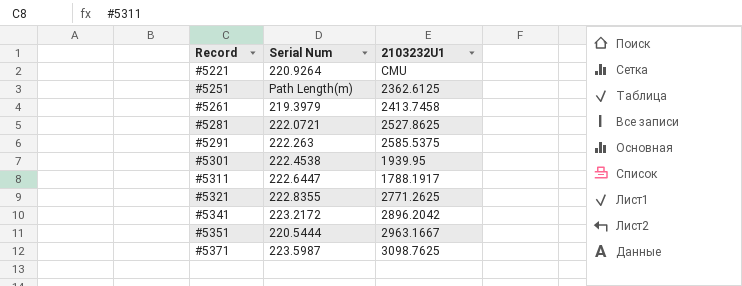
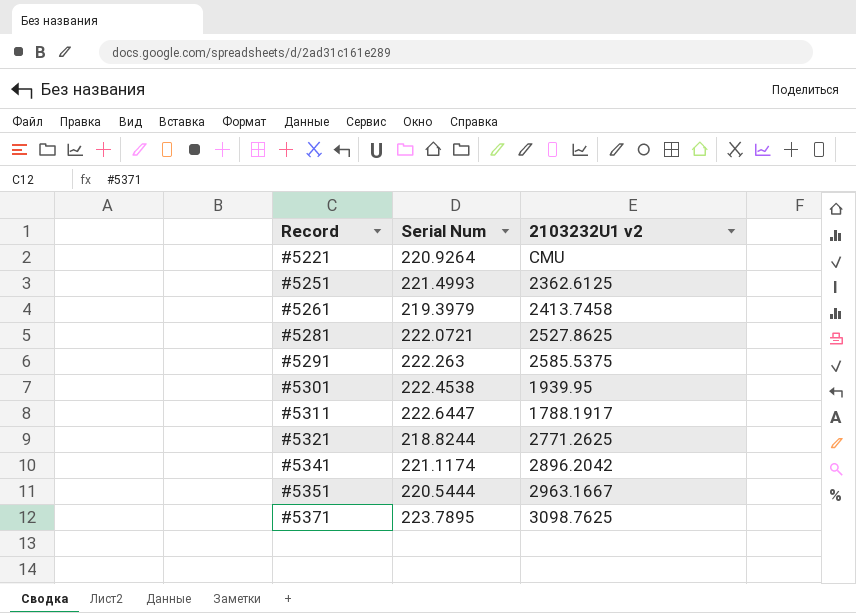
column name: 2103232U1 -> 2103232U1 v2
#5251 | Serial Num: Path Length(m) -> 221.4993
#5321 | Serial Num: 222.8355 -> 218.8244
#5341 | Serial Num: 223.2172 -> 221.1174
#5371 | Serial Num: 223.5987 -> 223.7895

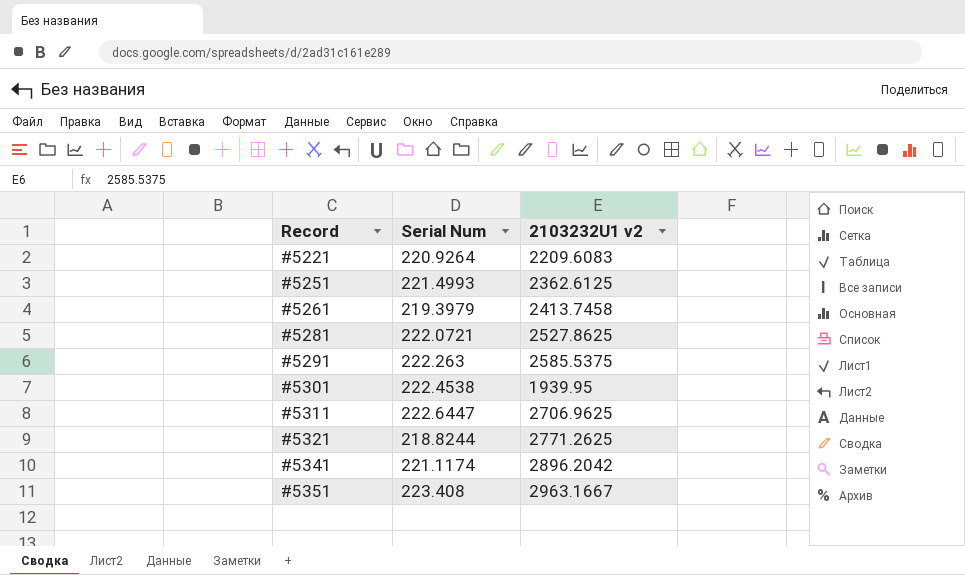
row #5371: 223.7895 | 3098.7625 -> none
#5221 | 2103232U1 v2: CMU -> 2209.6083
#5311 | 2103232U1 v2: 1788.1917 -> 2706.9625
#5351 | Serial Num: 220.5444 -> 223.408

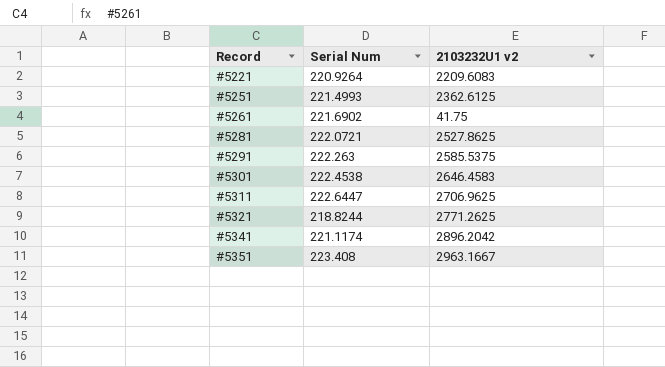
#5261 | Serial Num: 219.3979 -> 221.6902
#5261 | 2103232U1 v2: 2413.7458 -> 41.75
#5301 | 2103232U1 v2: 1939.95 -> 2646.4583

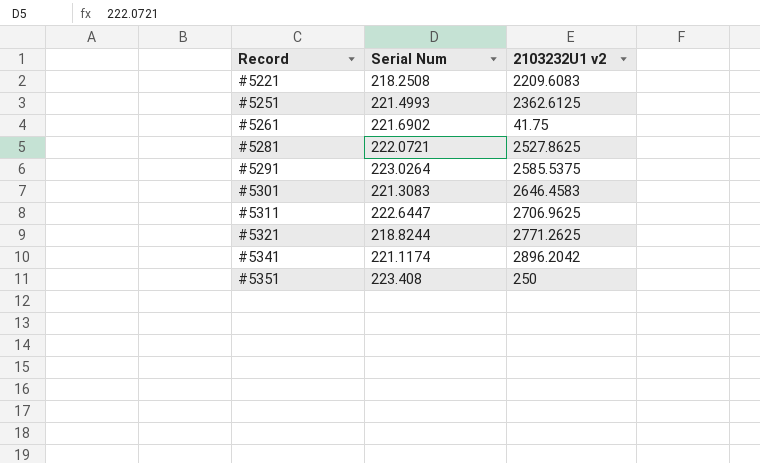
#5221 | Serial Num: 220.9264 -> 218.2508
#5291 | Serial Num: 222.263 -> 223.0264
#5301 | Serial Num: 222.4538 -> 221.3083
#5351 | 2103232U1 v2: 2963.1667 -> 250

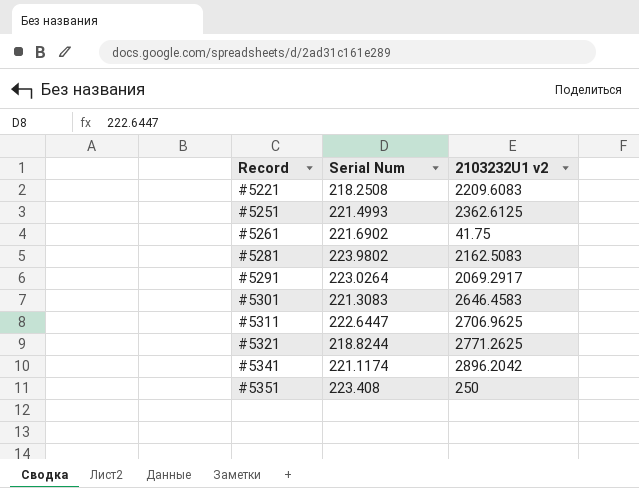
#5281 | Serial Num: 222.0721 -> 223.9802
#5281 | 2103232U1 v2: 2527.8625 -> 2162.5083
#5291 | 2103232U1 v2: 2585.5375 -> 2069.2917

